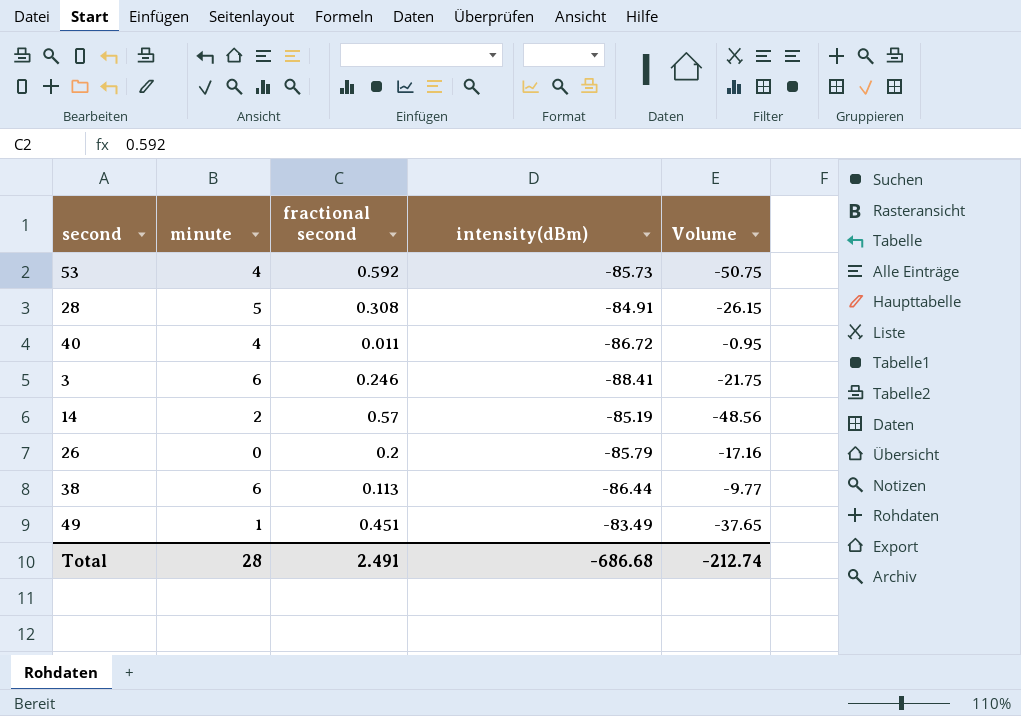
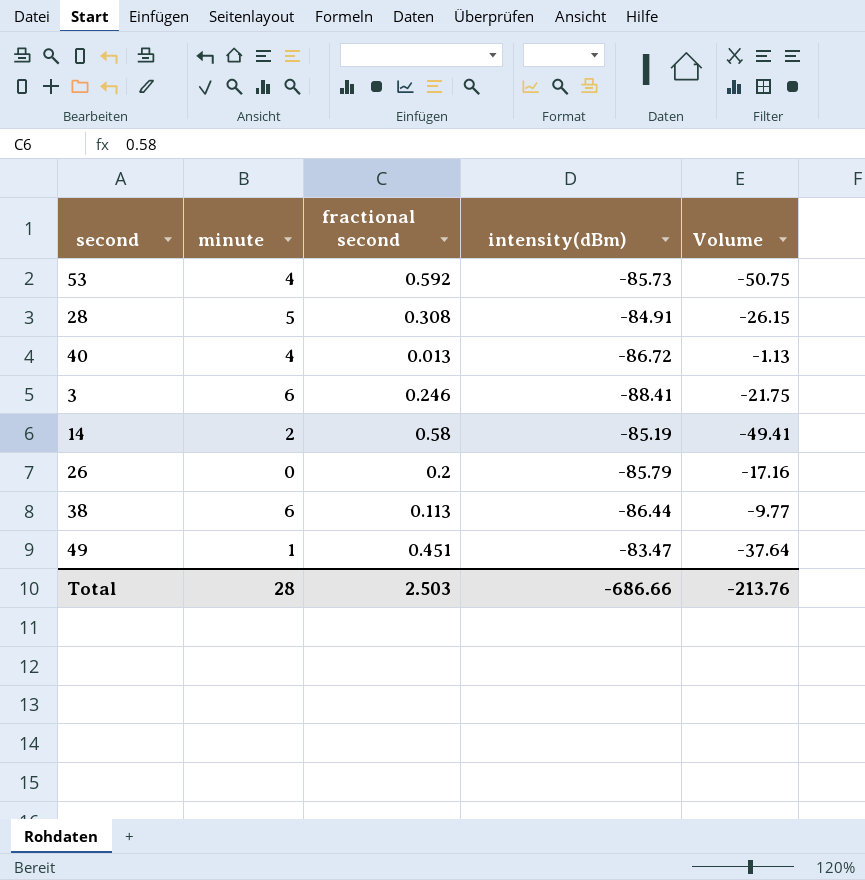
40 | fractional second: 0.011 -> 0.013
40 | Volume: -0.95 -> -1.13
14 | fractional second: 0.57 -> 0.58
14 | Volume: -48.56 -> -49.41
49 | intensity(dBm): -83.49 -> -83.47
49 | Volume: -37.65 -> -37.64
Total | fractional second: 2.491 -> 2.503
Total | intensity(dBm): -686.68 -> -686.66
Total | Volume: -212.74 -> -213.76

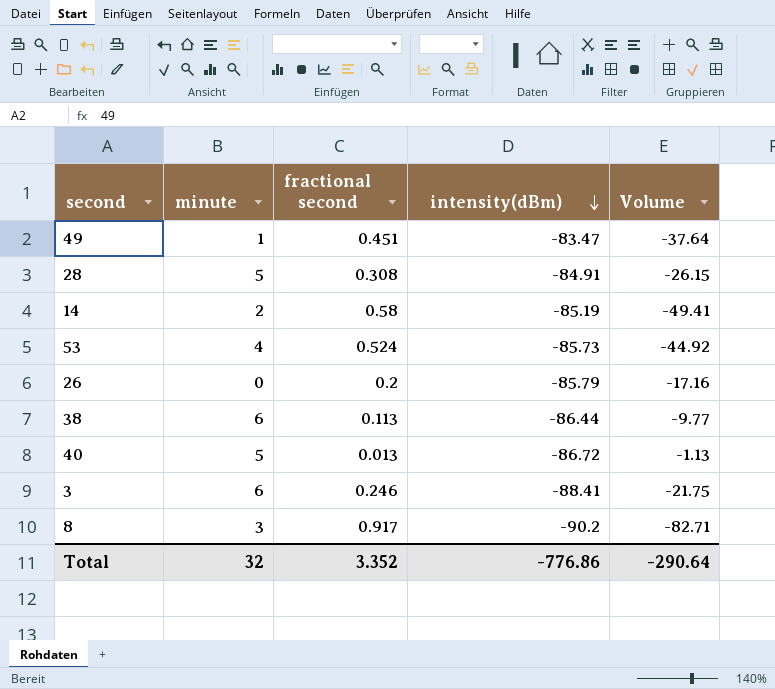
row order: none -> intensity(dBm) descending
53 | fractional second: 0.592 -> 0.524
53 | Volume: -50.75 -> -44.92
40 | minute: 4 -> 5
row 8: none -> 3 | 0.917 | -90.2 | -82.71
Total | minute: 28 -> 32
Total | fractional second: 2.503 -> 3.352
Total | intensity(dBm): -686.66 -> -776.86
Total | Volume: -213.76 -> -290.64

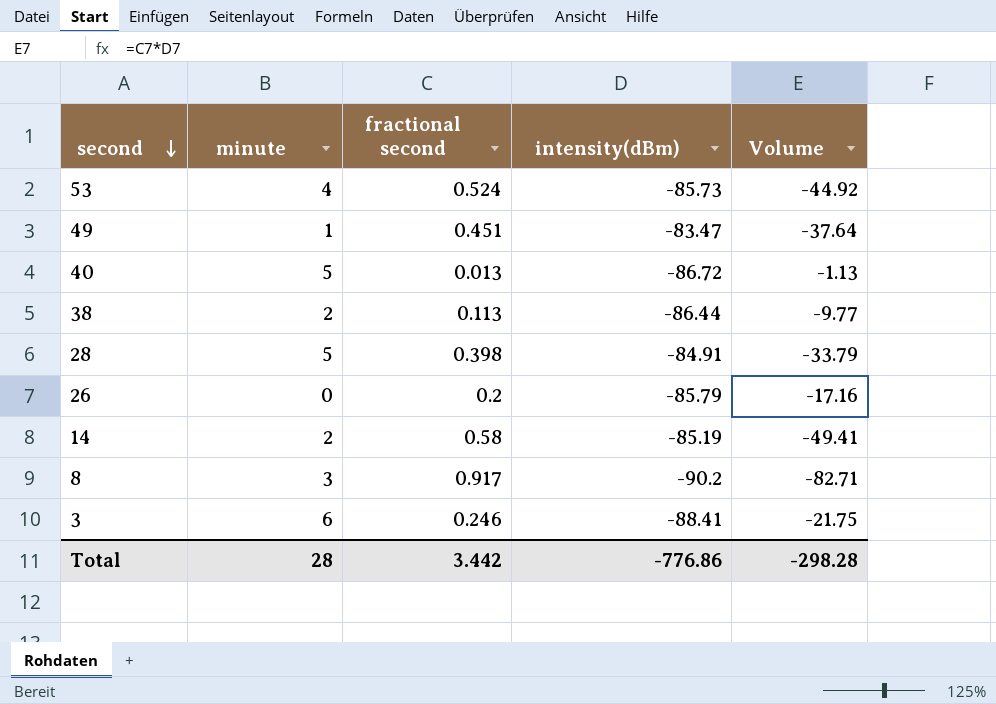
row order: intensity(dBm) descending -> second descending
38 | minute: 6 -> 2
28 | fractional second: 0.308 -> 0.398
28 | Volume: -26.15 -> -33.79
Total | minute: 32 -> 28
Total | fractional second: 3.352 -> 3.442
Total | Volume: -290.64 -> -298.28

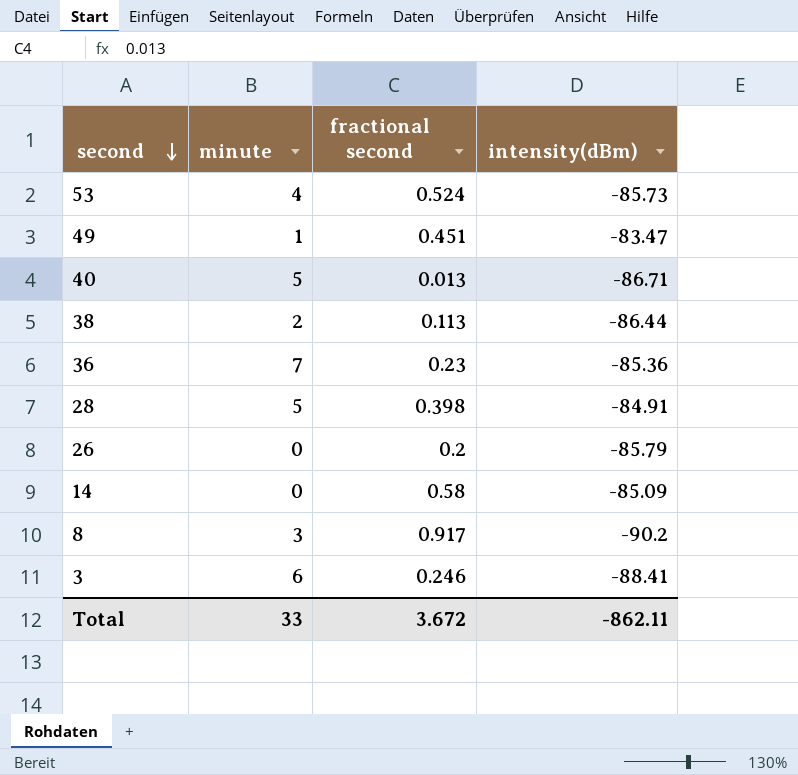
column Volume | formula: [fractional second] * [intensity(dBm)] -> none
40 | intensity(dBm): -86.72 -> -86.71
row 36: none -> 7 | 0.23 | -85.36
14 | minute: 2 -> 0
14 | intensity(dBm): -85.19 -> -85.09
Total | minute: 28 -> 33
Total | fractional second: 3.442 -> 3.672
Total | intensity(dBm): -776.86 -> -862.11

